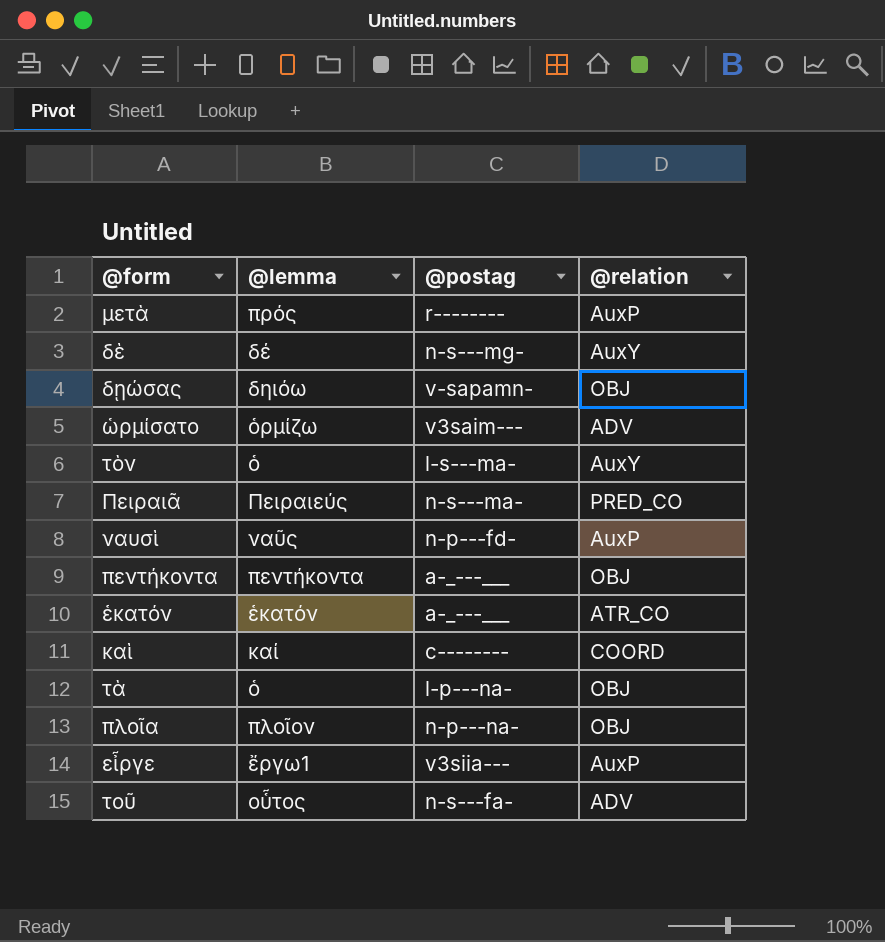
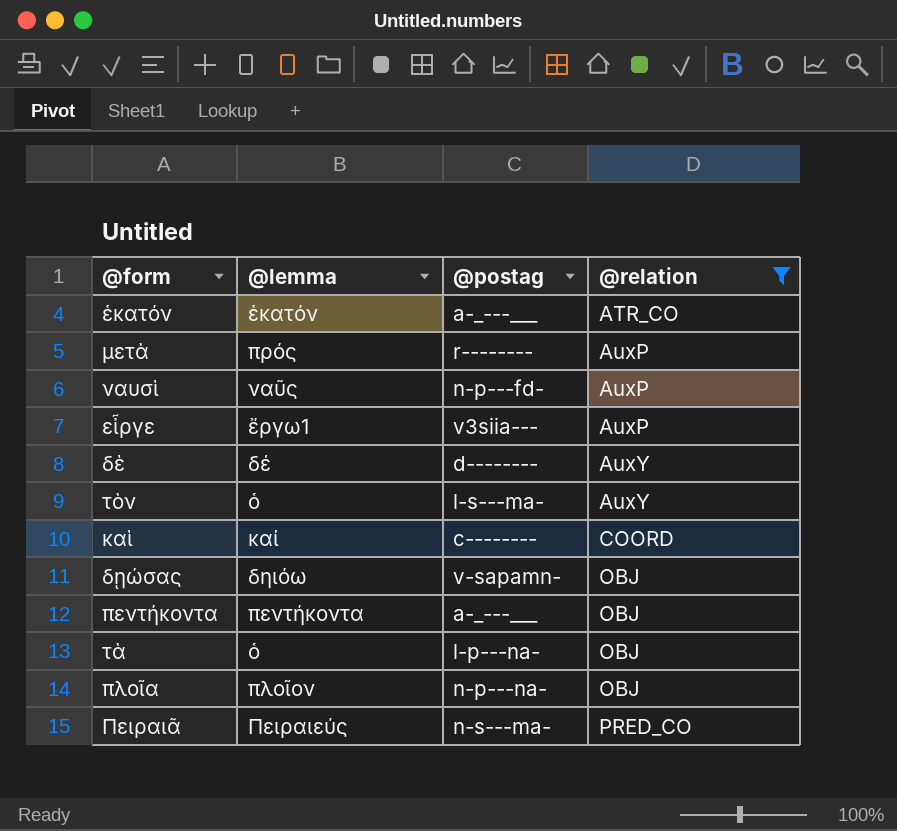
filter: none -> @relation != ADV
row order: none -> @relation ascending
δὲ | @postag: n-s---mg- -> d--------

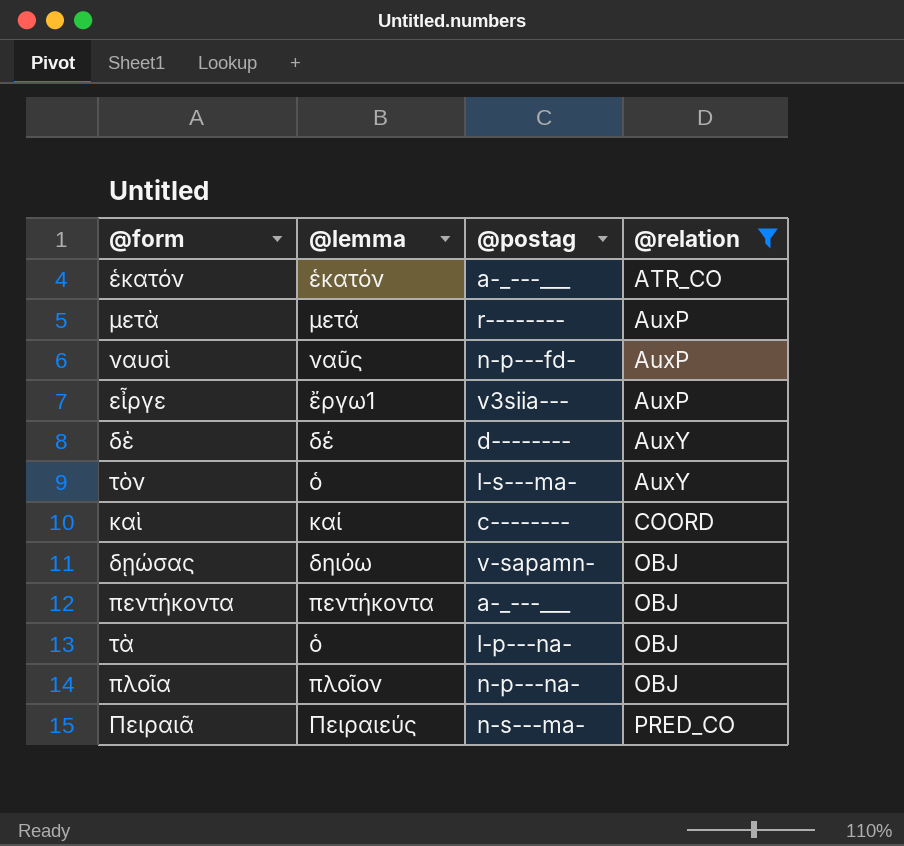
μετὰ | @lemma: πρός -> μετά

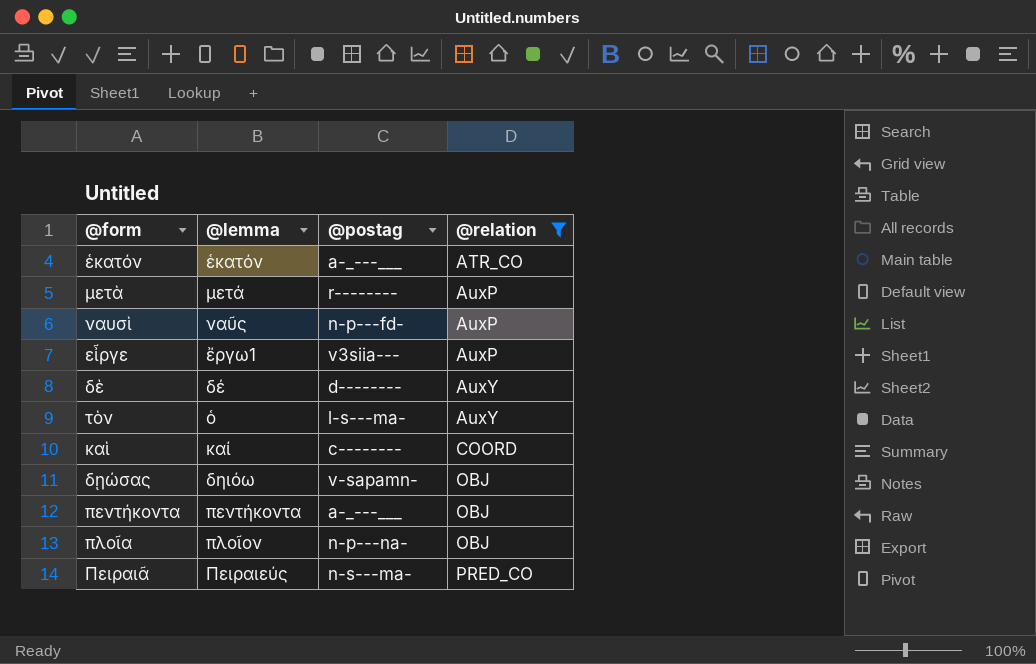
row τὰ: ὁ | l-p---na- | OBJ -> none

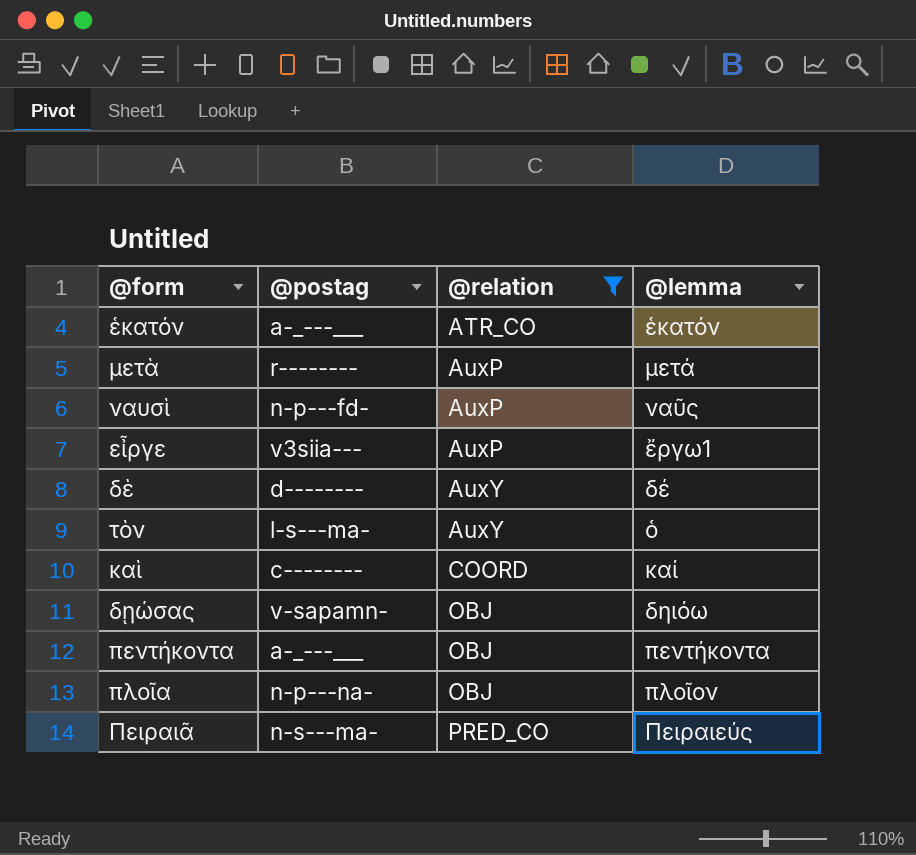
column @lemma | position: 2 -> 4

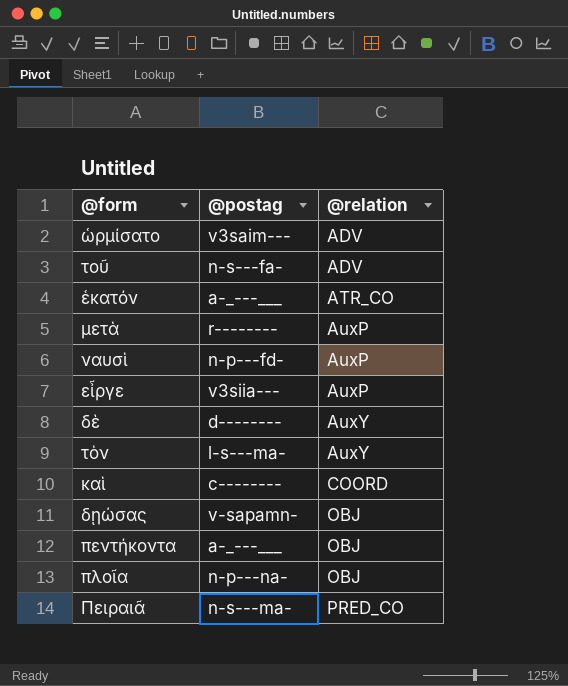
filter: @relation != ADV -> none
column @lemma | position: 4 -> none

